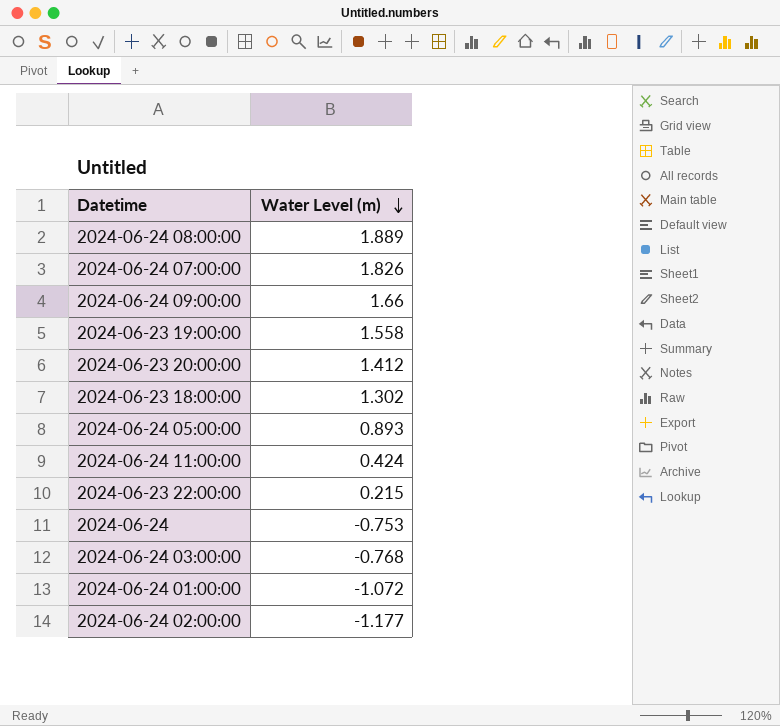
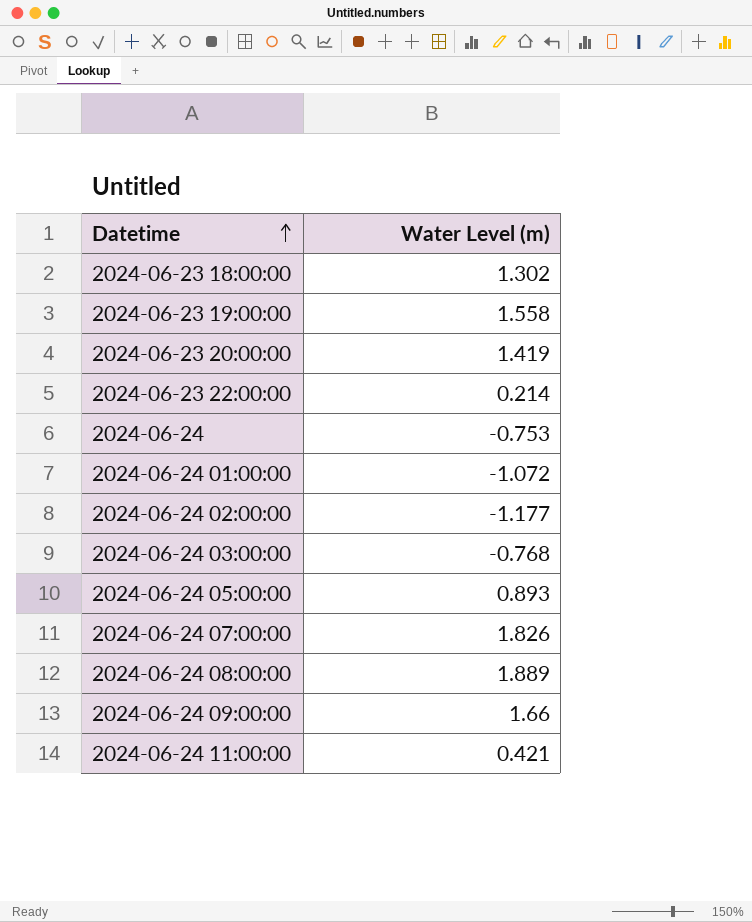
row order: Water Level (m) descending -> Datetime ascending
2024-06-23 20:00:00 | Water Level (m): 1.412 -> 1.419
2024-06-23 22:00:00 | Water Level (m): 0.215 -> 0.214
2024-06-24 11:00:00 | Water Level (m): 0.424 -> 0.421

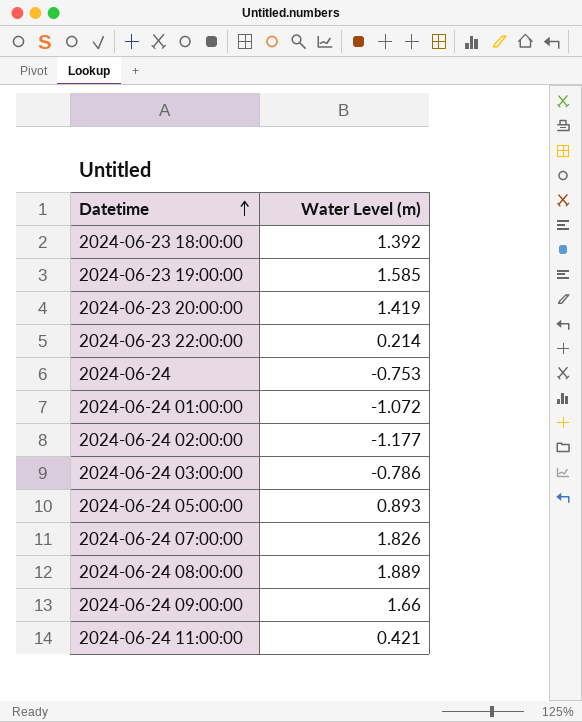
2024-06-23 18:00:00 | Water Level (m): 1.302 -> 1.392
2024-06-23 19:00:00 | Water Level (m): 1.558 -> 1.585
2024-06-24 03:00:00 | Water Level (m): -0.768 -> -0.786

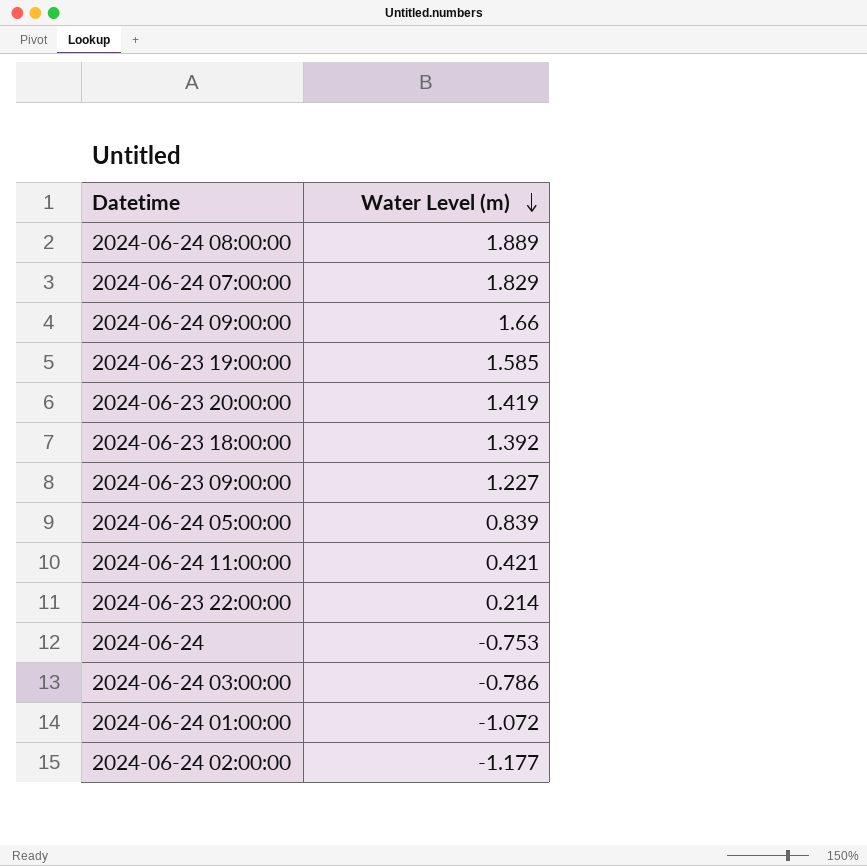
row order: Datetime ascending -> Water Level (m) descending
2024-06-24 07:00:00 | Water Level (m): 1.826 -> 1.829
row 2024-06-23 09:00:00: none -> 1.227
2024-06-24 05:00:00 | Water Level (m): 0.893 -> 0.839

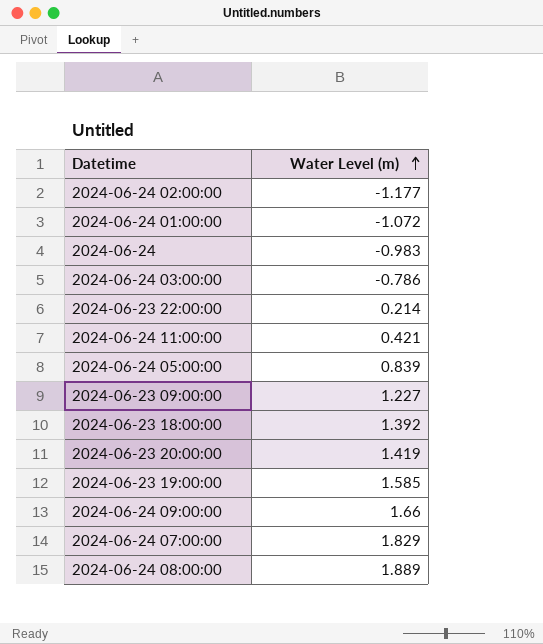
row order: Water Level (m) descending -> Water Level (m) ascending
2024-06-24 | Water Level (m): -0.753 -> -0.983

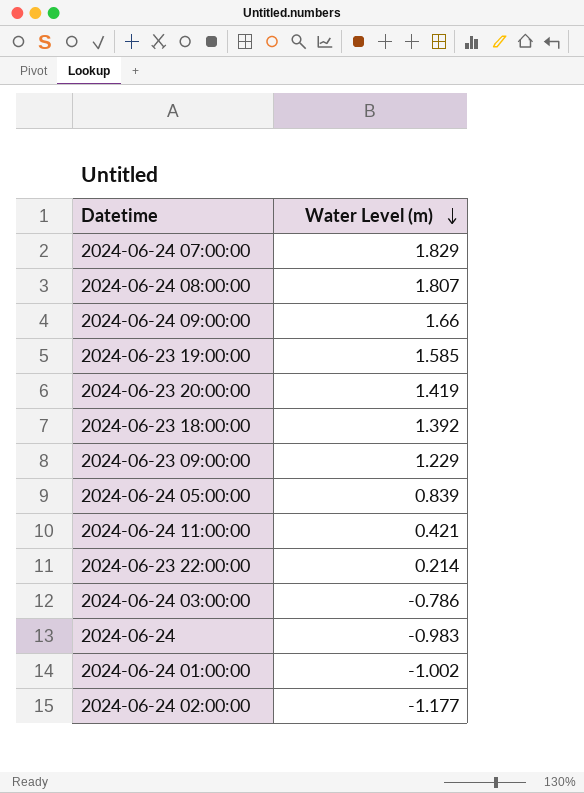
row order: Water Level (m) ascending -> Water Level (m) descending
2024-06-24 08:00:00 | Water Level (m): 1.889 -> 1.807
2024-06-23 09:00:00 | Water Level (m): 1.227 -> 1.229
2024-06-24 01:00:00 | Water Level (m): -1.072 -> -1.002

